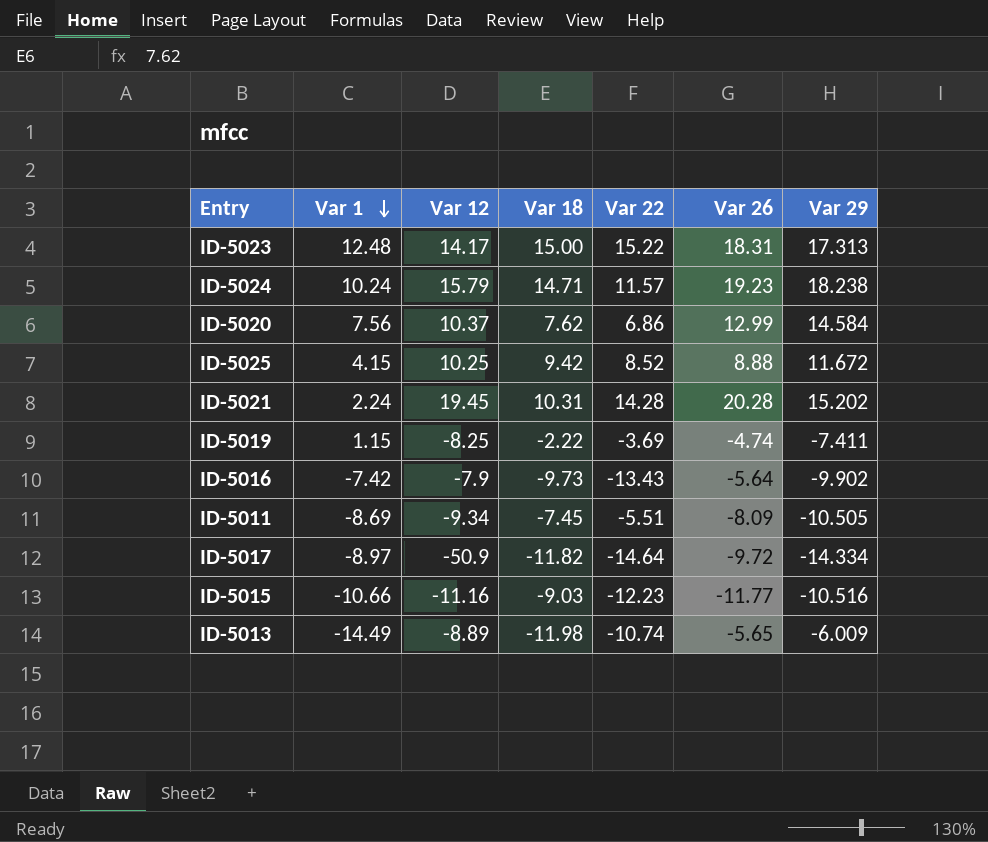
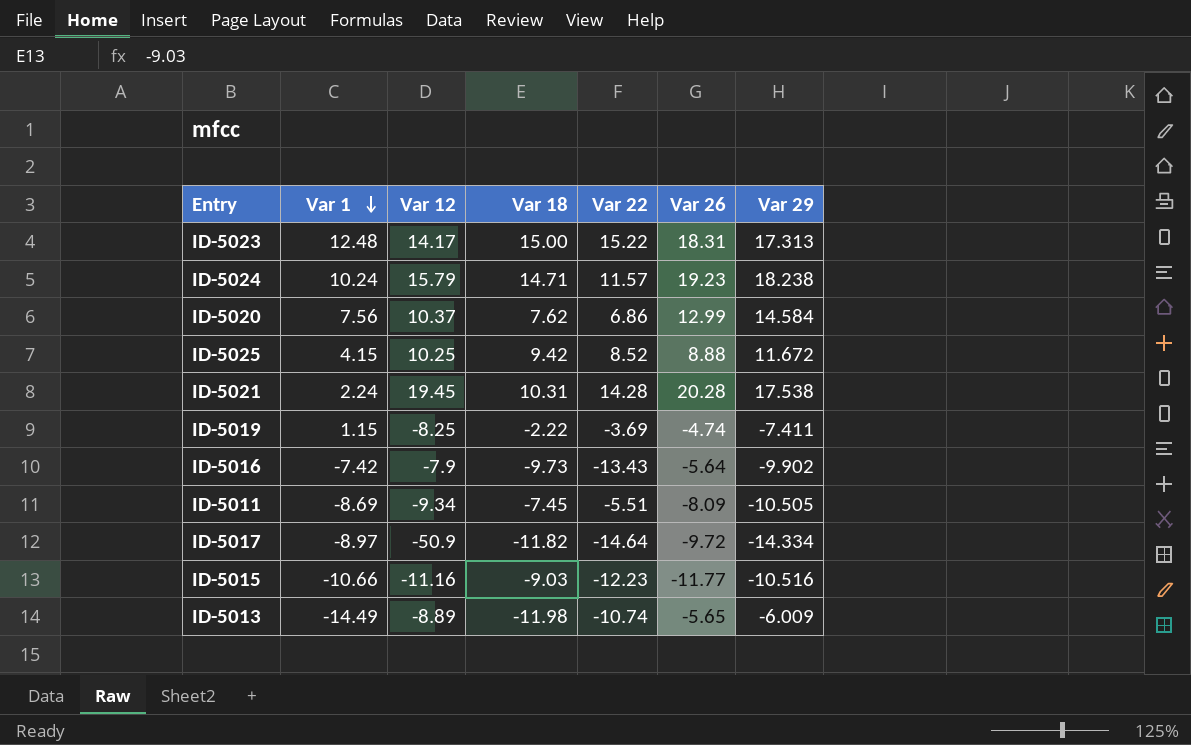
ID-5021 | Var 29: 15.202 -> 17.538

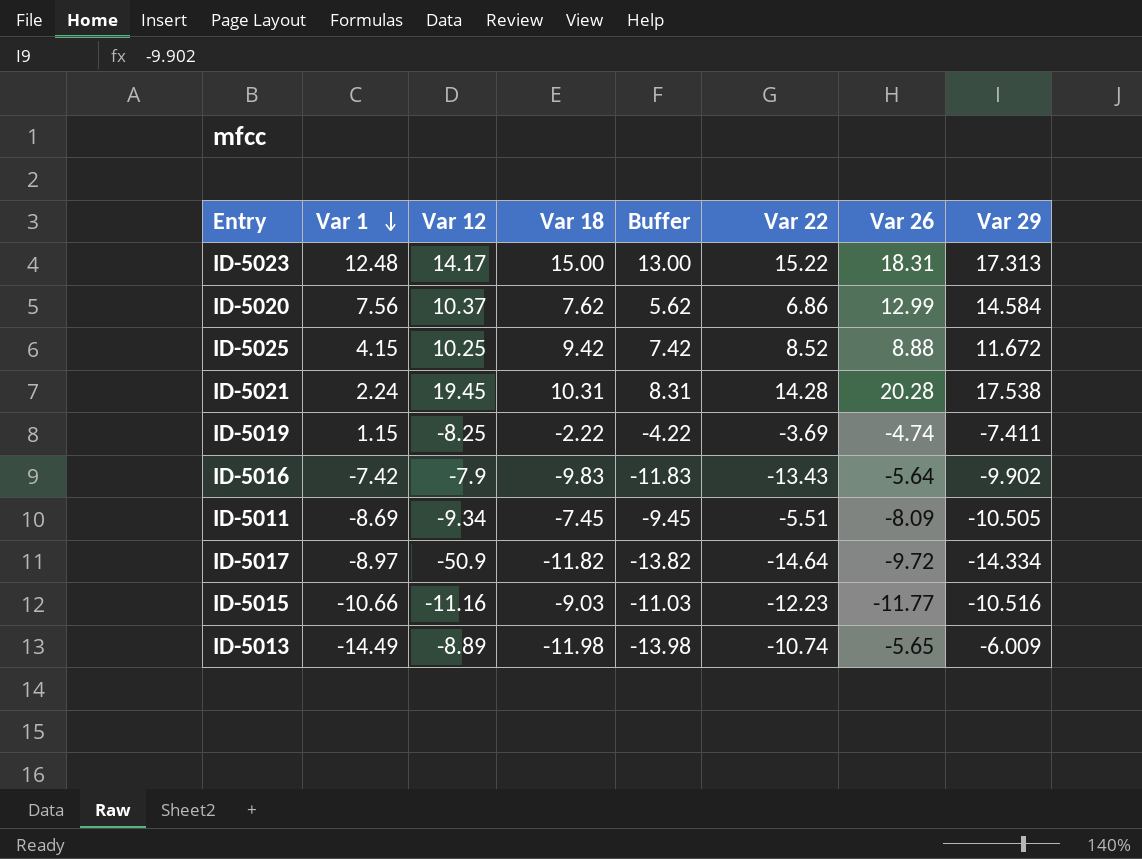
column Buffer | formula: none -> [Var 18] - 2
row ID-5024: 10.24 | 15.79 | 14.71 | 11.57 | 19.23 | 18.238 -> none
ID-5016 | Var 18: -9.73 -> -9.83

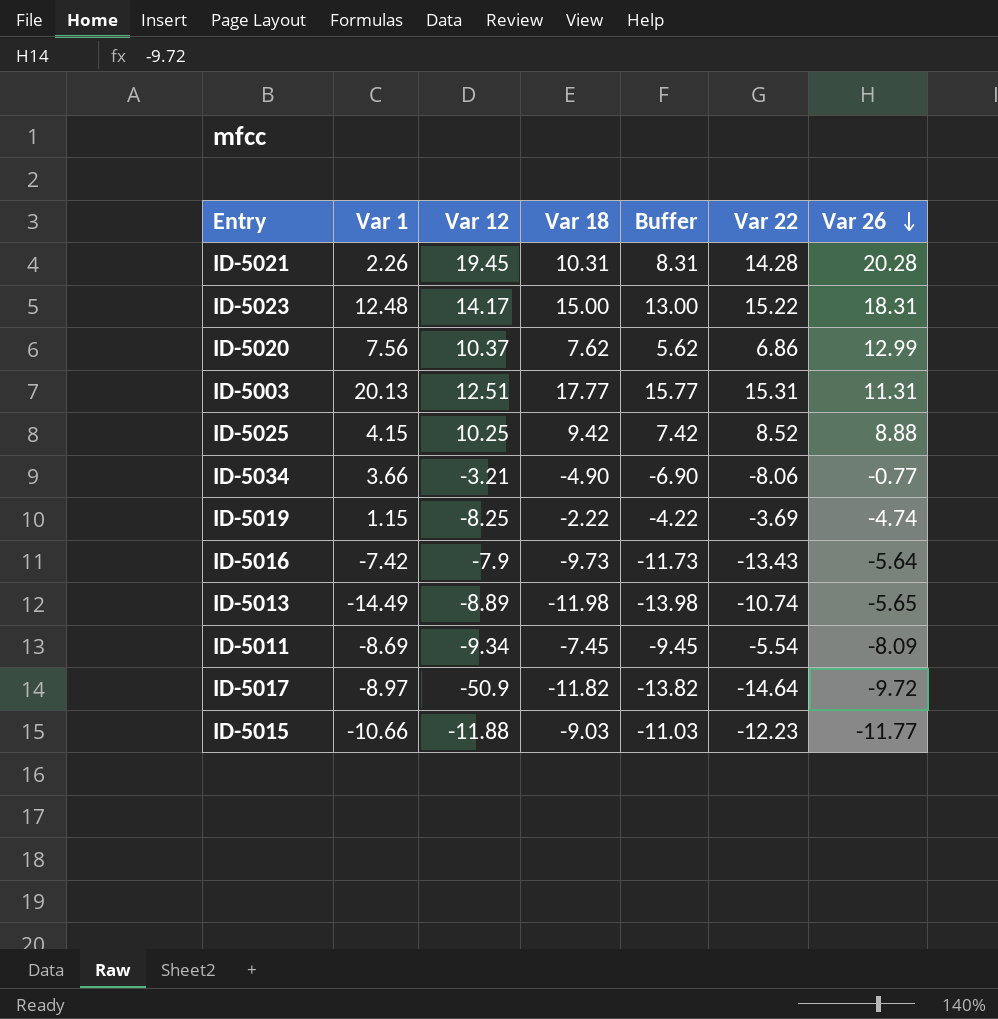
row order: Var 1 descending -> Var 26 descending
column Var 29 | position: 8 -> none
ID-5021 | Var 1: 2.24 -> 2.26
row ID-5003: none -> 20.13 | 12.51 | 17.77 | 15.77 | 15.31 | 11.31
row ID-5034: none -> 3.66 | -3.21 | -4.90 | -6.90 | -8.06 | -0.77
ID-5016 | Var 18: -9.83 -> -9.73
ID-5016 | Buffer: -11.83 -> -11.73
ID-5011 | Var 22: -5.51 -> -5.54
ID-5015 | Var 12: -11.16 -> -11.88

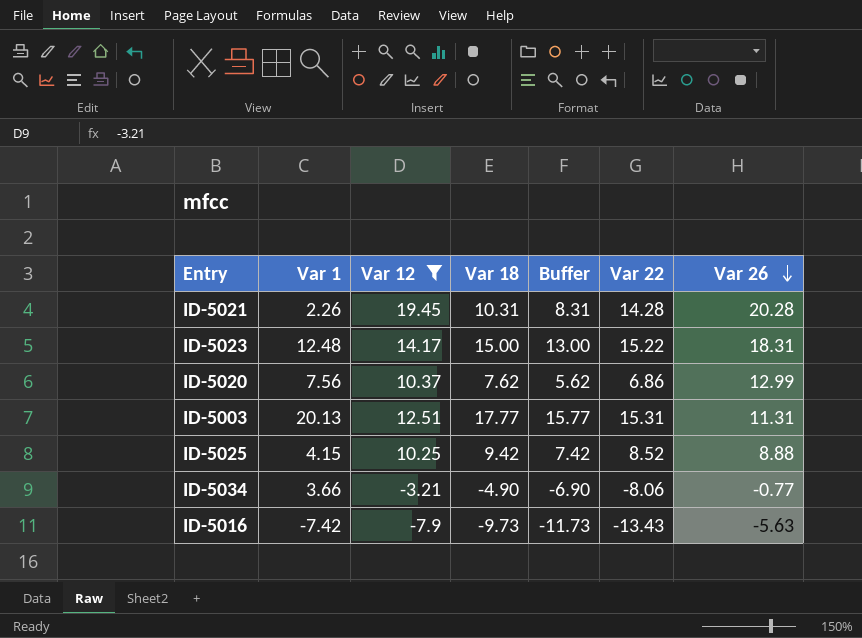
filter: none -> Var 12 >= -7.9
ID-5016 | Var 26: -5.64 -> -5.63

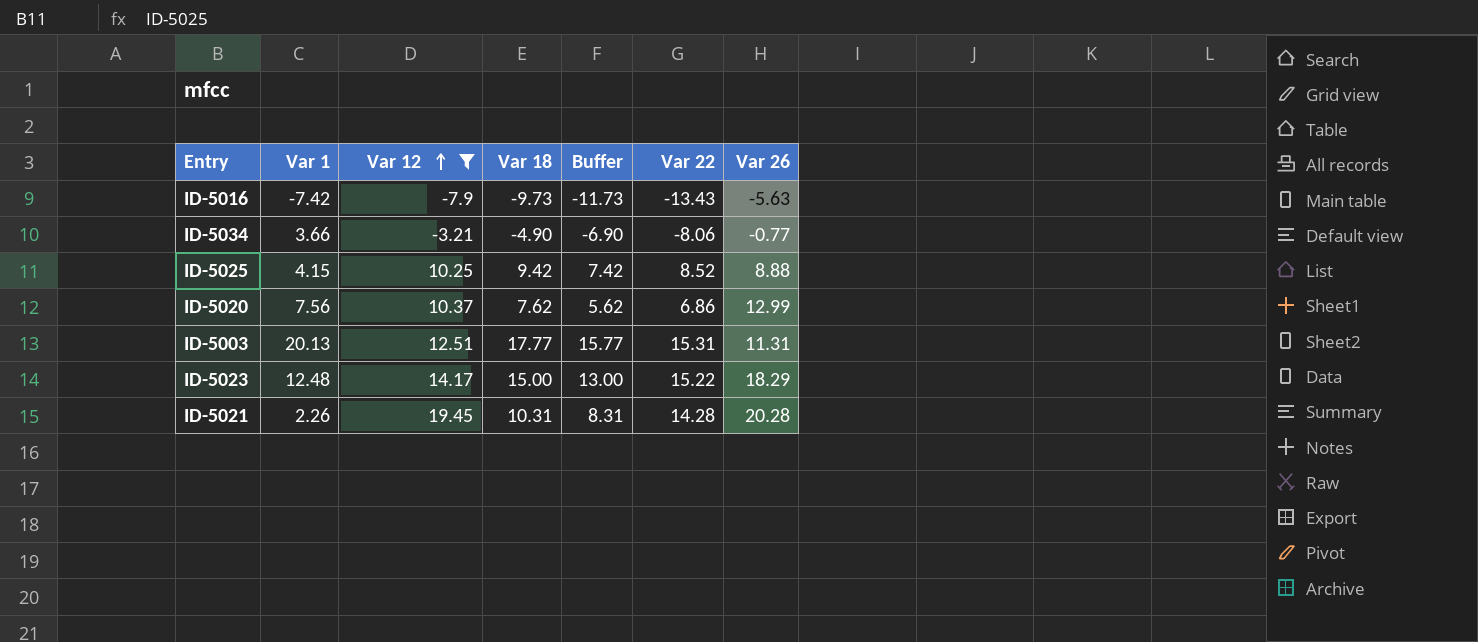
row order: Var 26 descending -> Var 12 ascending
ID-5023 | Var 26: 18.31 -> 18.29

